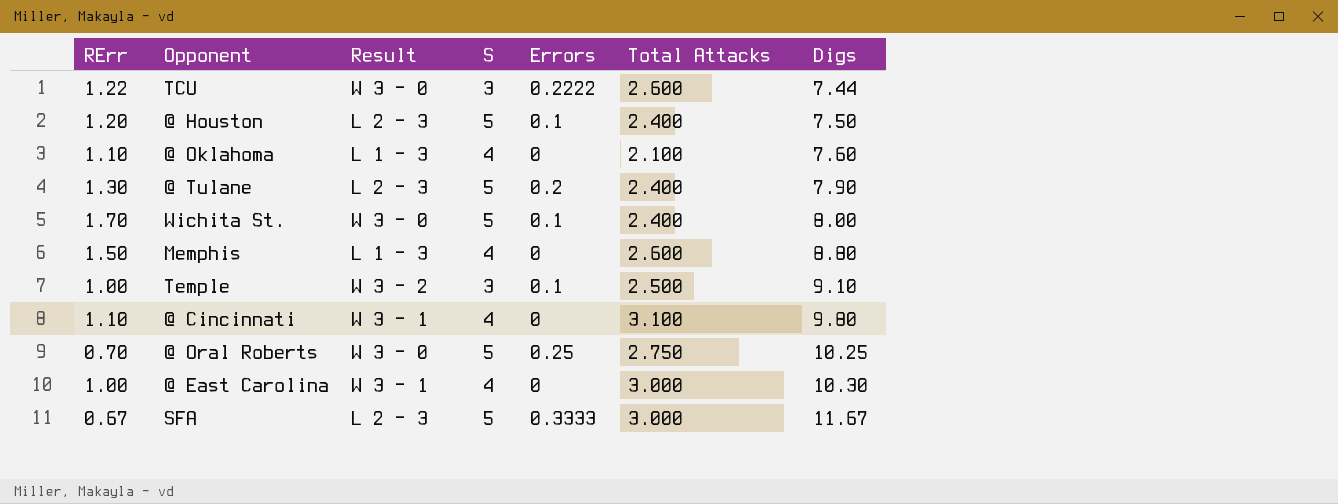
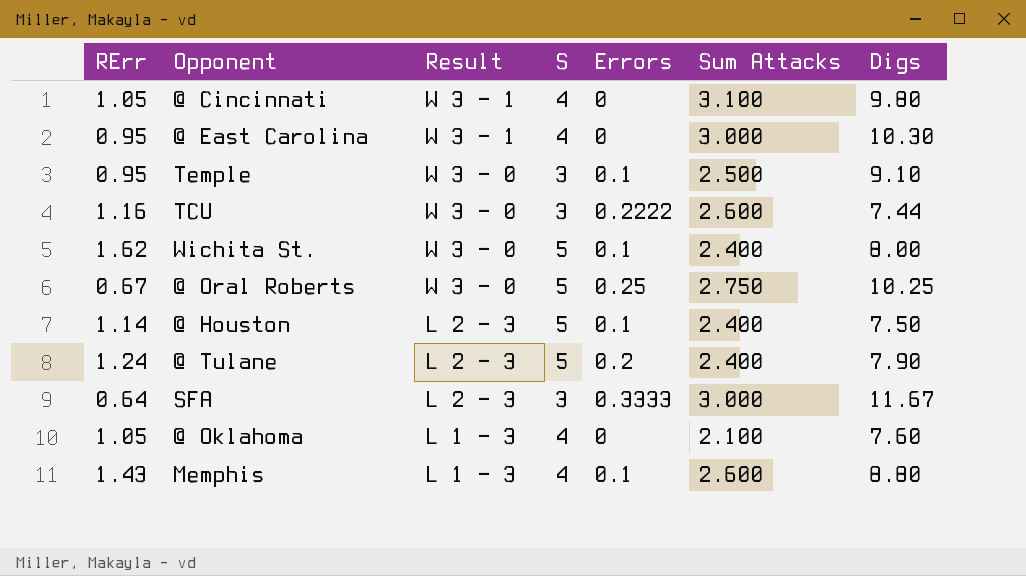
row order: Digs ascending -> Result descending
column name: Total Attacks -> Sum Attacks
@ Cincinnati | RErr: 1.10 -> 1.05
@ East Carolina | RErr: 1.00 -> 0.95
Temple | RErr: 1.00 -> 0.95
Temple | Result: W 3 - 2 -> W 3 - 0
TCU | RErr: 1.22 -> 1.16
Wichita St. | RErr: 1.70 -> 1.62
@ Oral Roberts | RErr: 0.70 -> 0.67
@ Houston | RErr: 1.20 -> 1.14
@ Tulane | RErr: 1.30 -> 1.24
SFA | RErr: 0.67 -> 0.64
SFA | S: 5 -> 3
@ Oklahoma | RErr: 1.10 -> 1.05
Memphis | RErr: 1.50 -> 1.43
Memphis | Errors: 0 -> 0.1

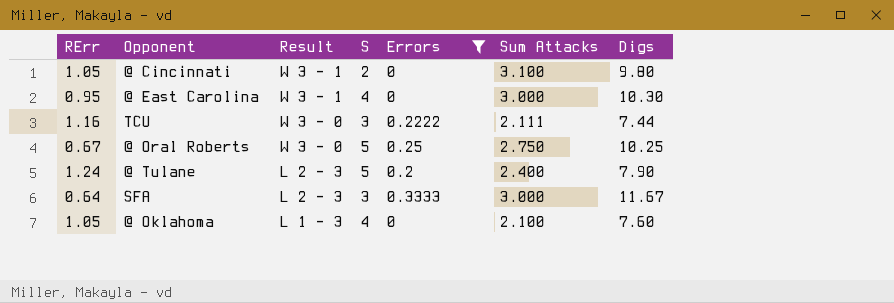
filter: none -> Errors != 0.1
@ Cincinnati | S: 4 -> 2
TCU | Sum Attacks: 2.600 -> 2.111

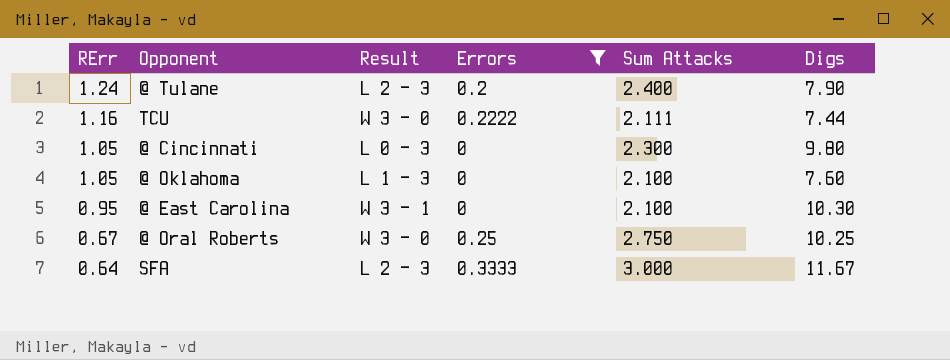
row order: Result descending -> RErr descending
column S | position: 4 -> none
@ Cincinnati | Result: W 3 - 1 -> L 0 - 3
@ Cincinnati | Sum Attacks: 3.100 -> 2.300
@ East Carolina | Sum Attacks: 3.000 -> 2.100

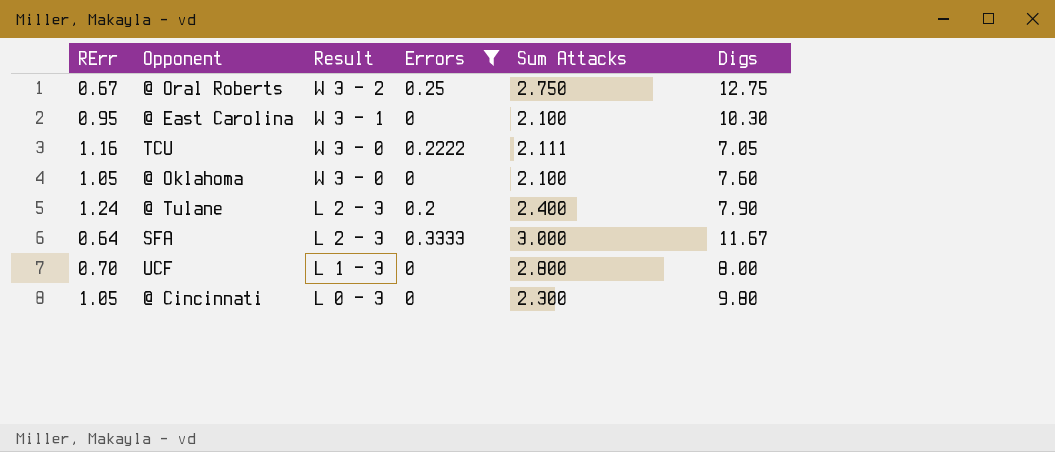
row order: RErr descending -> Result descending
@ Oral Roberts | Result: W 3 - 0 -> W 3 - 2
@ Oral Roberts | Digs: 10.25 -> 12.75
TCU | Digs: 7.44 -> 7.05
@ Oklahoma | Result: L 1 - 3 -> W 3 - 0
row UCF: none -> 0.70 | L 1 - 3 | 0 | 2.800 | 8.00

